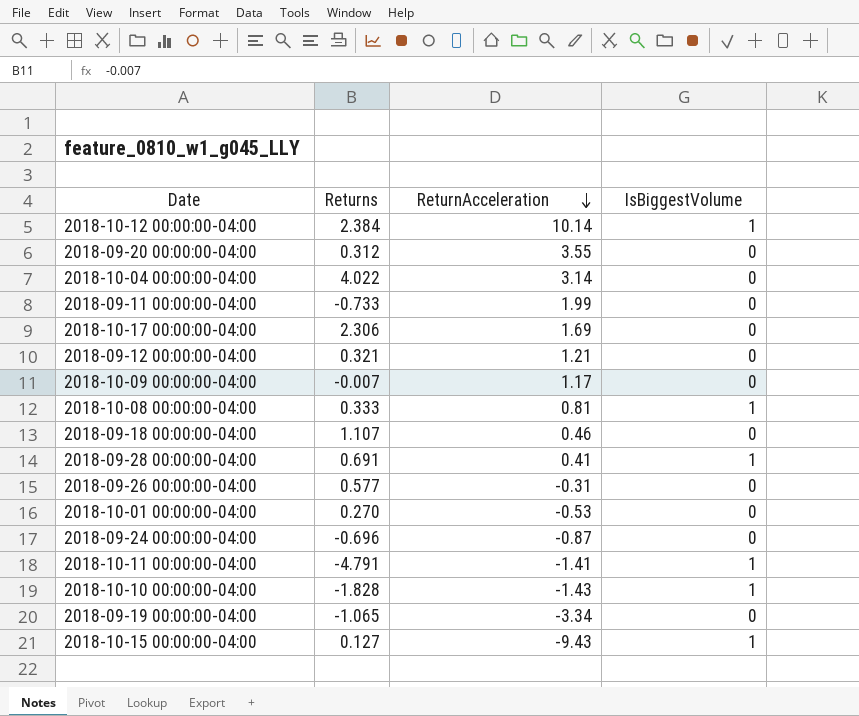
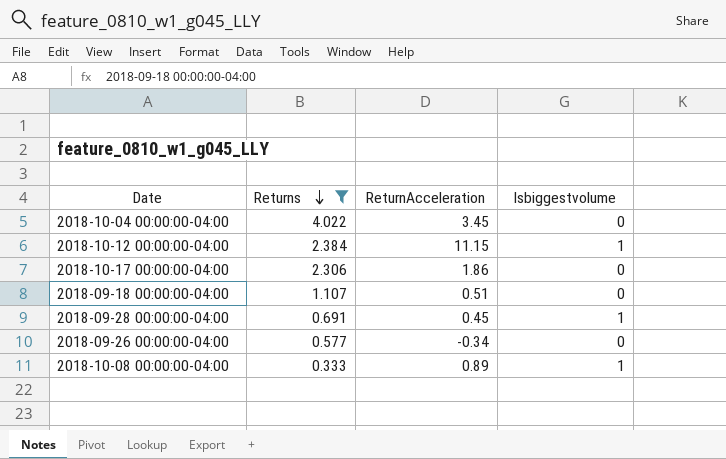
filter: none -> Returns >= 0.333
row order: ReturnAcceleration descending -> Returns descending
column name: IsBiggestVolume -> Isbiggestvolume
2018-10-04 00:00:00-04:00 | ReturnAcceleration: 3.14 -> 3.45
2018-10-12 00:00:00-04:00 | ReturnAcceleration: 10.14 -> 11.15
2018-10-17 00:00:00-04:00 | ReturnAcceleration: 1.69 -> 1.86
2018-09-18 00:00:00-04:00 | ReturnAcceleration: 0.46 -> 0.51
2018-09-28 00:00:00-04:00 | ReturnAcceleration: 0.41 -> 0.45
2018-09-26 00:00:00-04:00 | ReturnAcceleration: -0.31 -> -0.34
2018-10-08 00:00:00-04:00 | ReturnAcceleration: 0.81 -> 0.89

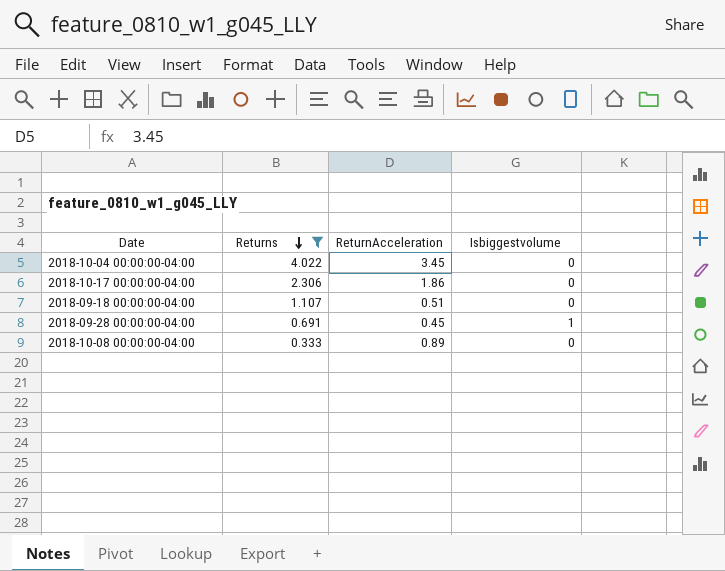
row 2018-10-12 00:00:00-04:00: 2.384 | 11.15 | 1 -> none
row 2018-09-26 00:00:00-04:00: 0.577 | -0.34 | 0 -> none
2018-10-08 00:00:00-04:00 | Isbiggestvolume: 1 -> 0

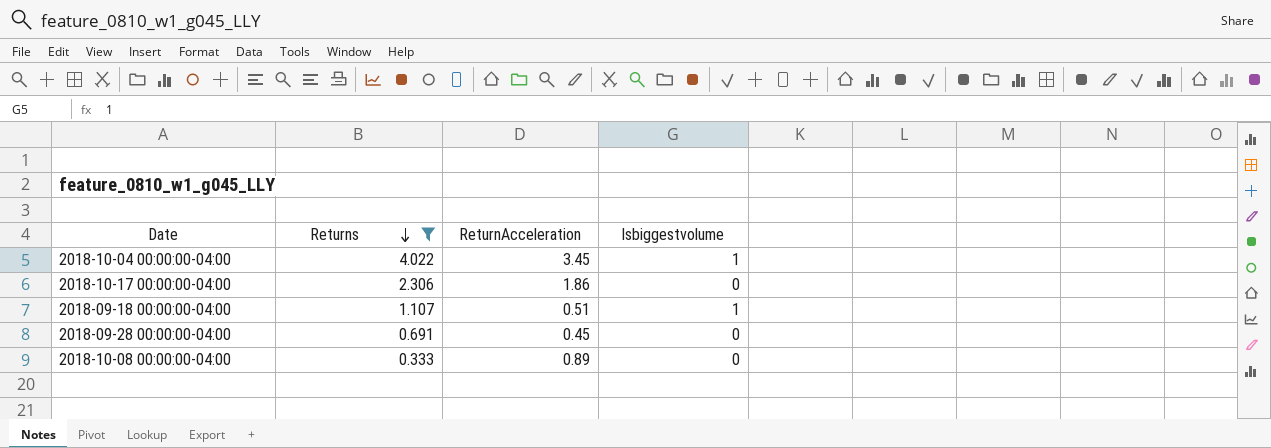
2018-10-04 00:00:00-04:00 | Isbiggestvolume: 0 -> 1
2018-09-18 00:00:00-04:00 | Isbiggestvolume: 0 -> 1
2018-09-28 00:00:00-04:00 | Isbiggestvolume: 1 -> 0

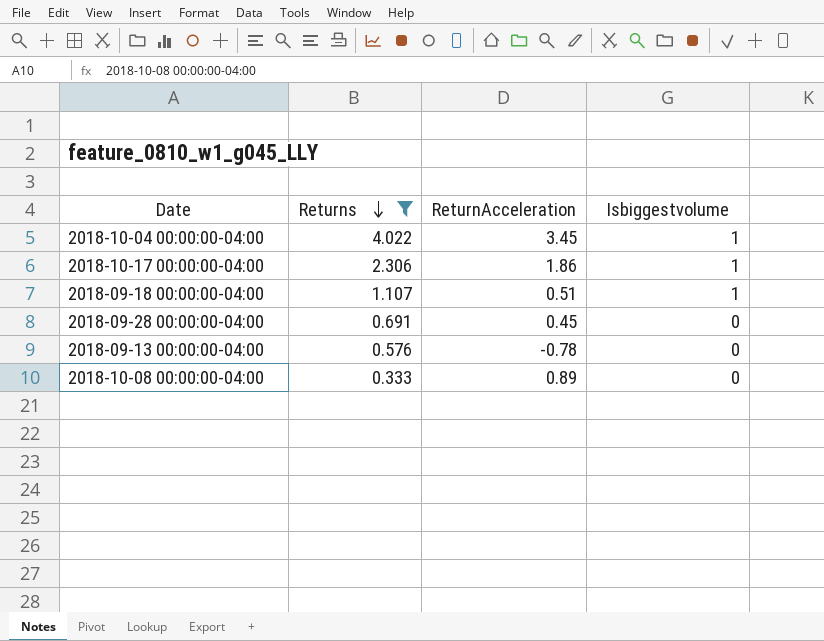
2018-10-17 00:00:00-04:00 | Isbiggestvolume: 0 -> 1
row 2018-09-13 00:00:00-04:00: none -> 0.576 | -0.78 | 0

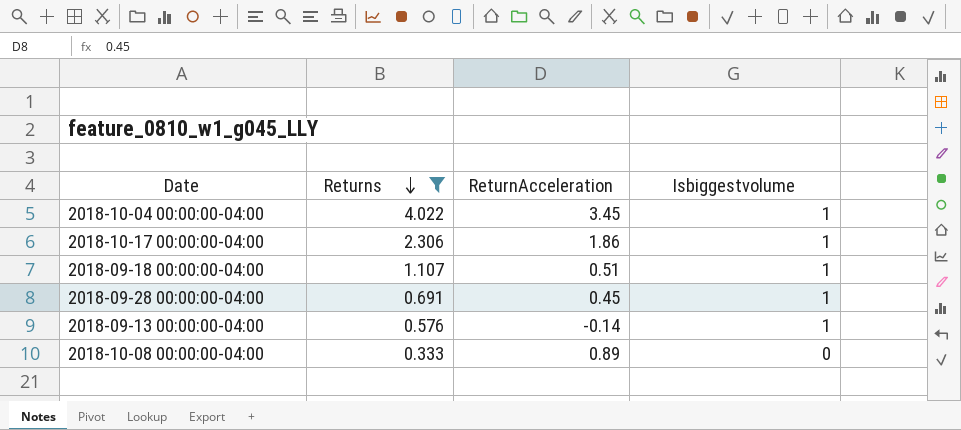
2018-09-28 00:00:00-04:00 | Isbiggestvolume: 0 -> 1
2018-09-13 00:00:00-04:00 | ReturnAcceleration: -0.78 -> -0.14
2018-09-13 00:00:00-04:00 | Isbiggestvolume: 0 -> 1

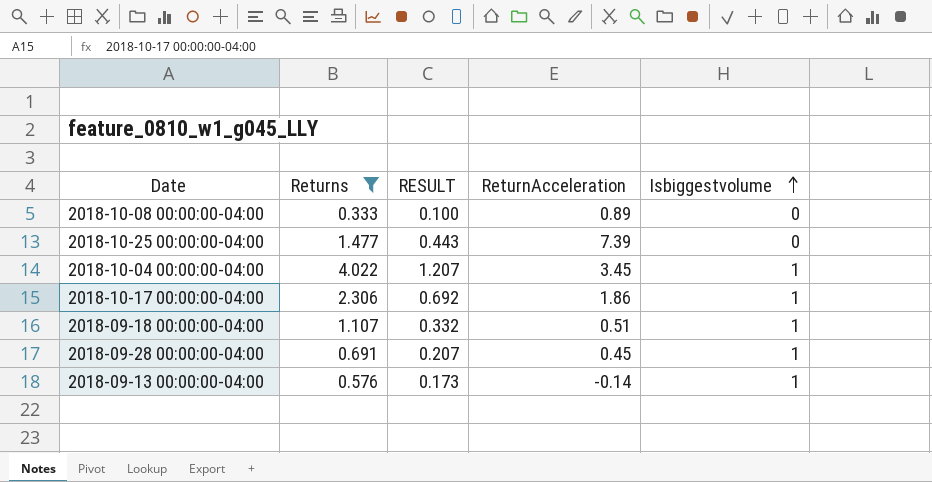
row order: Returns descending -> Isbiggestvolume ascending
column RESULT | formula: none -> [Returns] * 0.3
row 2018-10-25 00:00:00-04:00: none -> 1.477 | 0.443 | 7.39 | 0

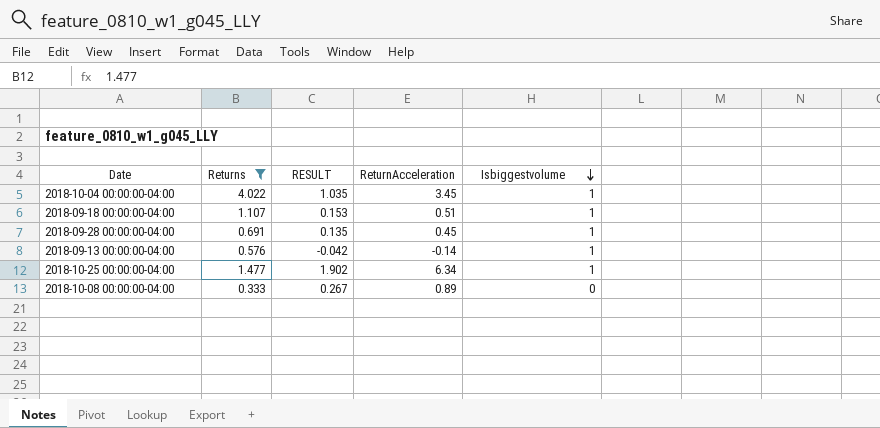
row order: Isbiggestvolume ascending -> Isbiggestvolume descending
column RESULT | formula: [Returns] * 0.3 -> [ReturnAcceleration] * 0.3
row 2018-10-17 00:00:00-04:00: 2.306 | 0.692 | 1.86 | 1 -> none
2018-10-25 00:00:00-04:00 | ReturnAcceleration: 7.39 -> 6.34
2018-10-25 00:00:00-04:00 | Isbiggestvolume: 0 -> 1

